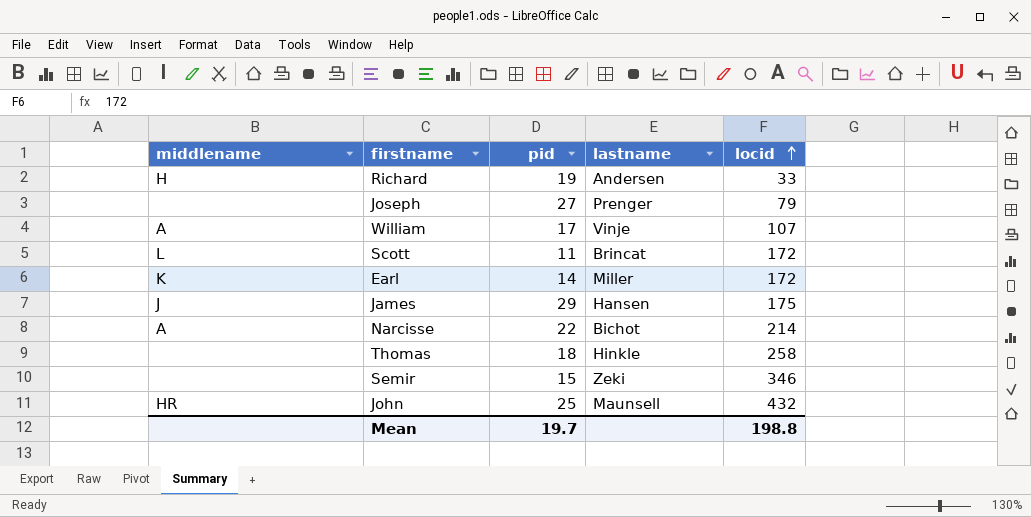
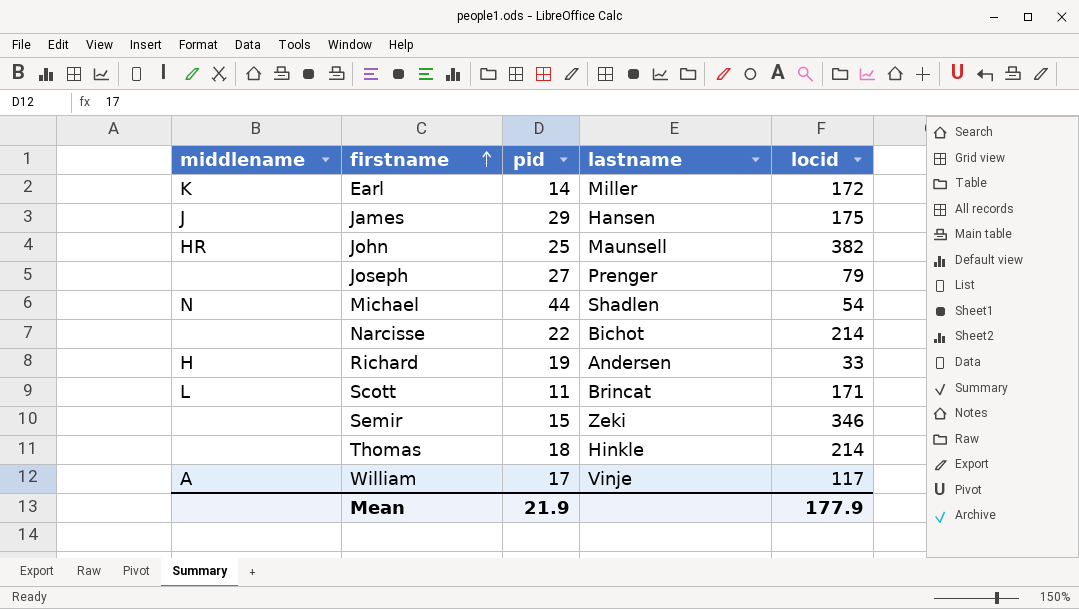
row order: locid ascending -> firstname ascending
John | locid: 432 -> 382
row Michael: none -> N | 44 | Shadlen | 54
Narcisse | middlename: A -> none
Scott | locid: 172 -> 171
Thomas | locid: 258 -> 214
William | locid: 107 -> 117
Mean | pid: 19.7 -> 21.9
Mean | locid: 198.8 -> 177.9

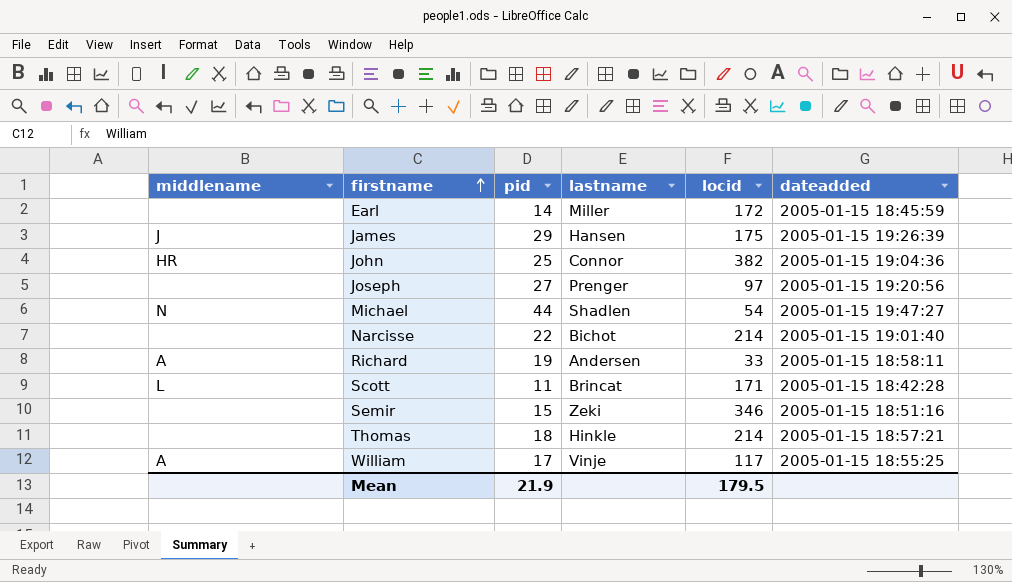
column dateadded | position: none -> 6
Earl | middlename: K -> none
John | lastname: Maunsell -> Connor
Joseph | locid: 79 -> 97
Richard | middlename: H -> A
Mean | locid: 177.9 -> 179.5

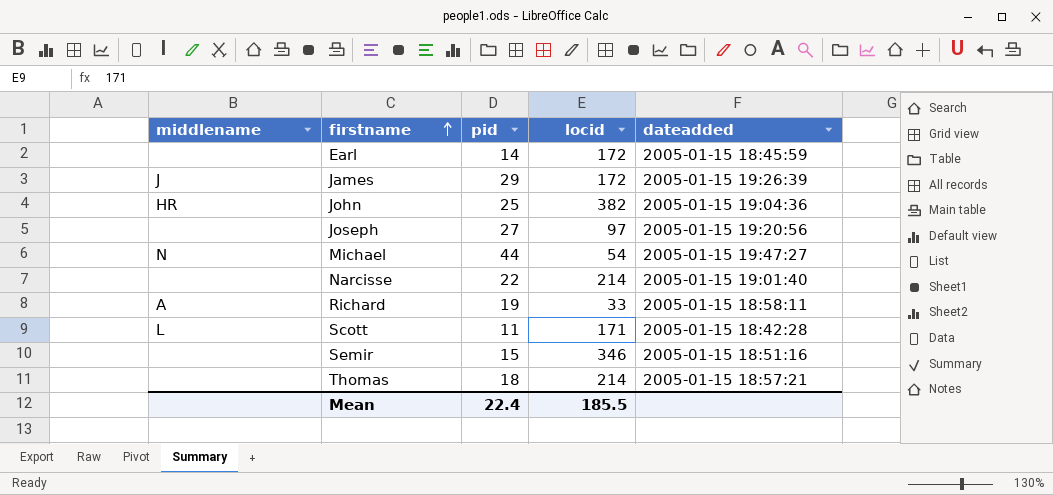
column lastname | position: 4 -> none
row William: A | 17 | Vinje | 117 | 2005-01-15 18:55:25 -> none
James | locid: 175 -> 172
Mean | pid: 21.9 -> 22.4
Mean | locid: 179.5 -> 185.5

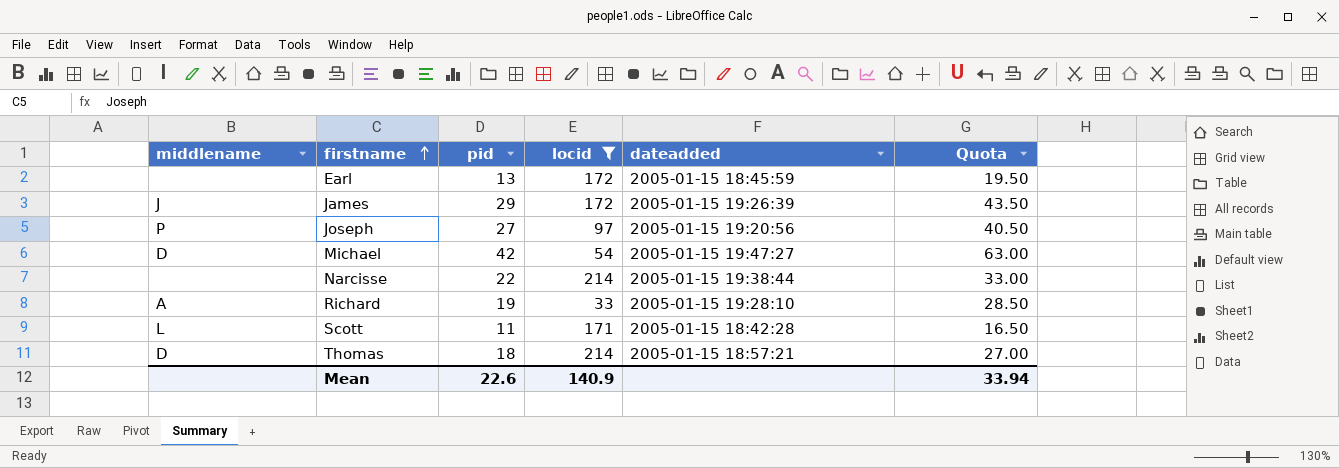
filter: none -> locid <= 214
column Quota | formula: none -> [pid] * 1.5
Earl | pid: 14 -> 13
Joseph | middlename: none -> P
Michael | middlename: N -> D
Michael | pid: 44 -> 42
Narcisse | dateadded: 2005-01-15 19:01:40 -> 2005-01-15 19:38:44
Richard | dateadded: 2005-01-15 18:58:11 -> 2005-01-15 19:28:10
Thomas | middlename: none -> D
Mean | pid: 22.4 -> 22.6
Mean | locid: 185.5 -> 140.9

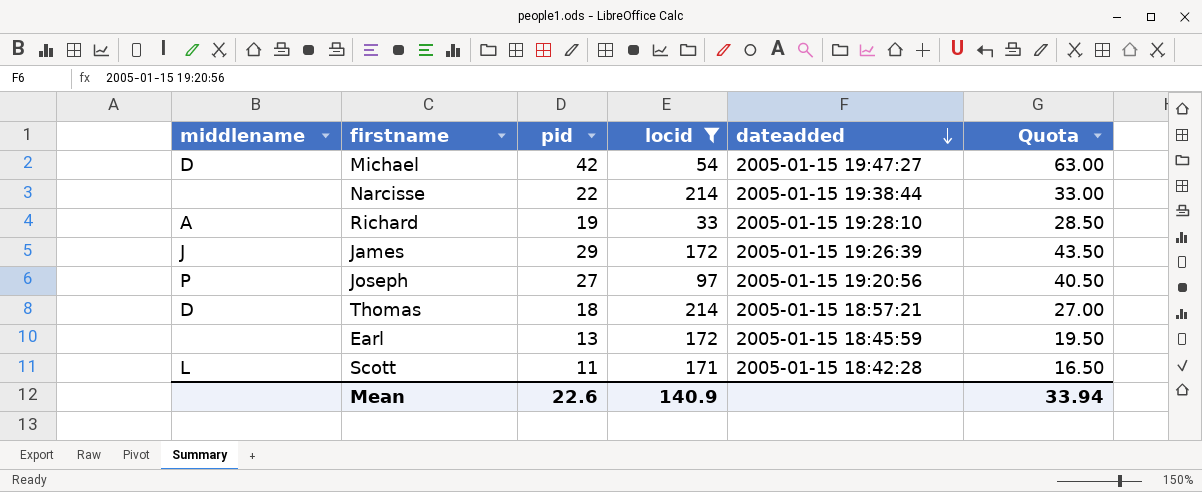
row order: firstname ascending -> dateadded descending

